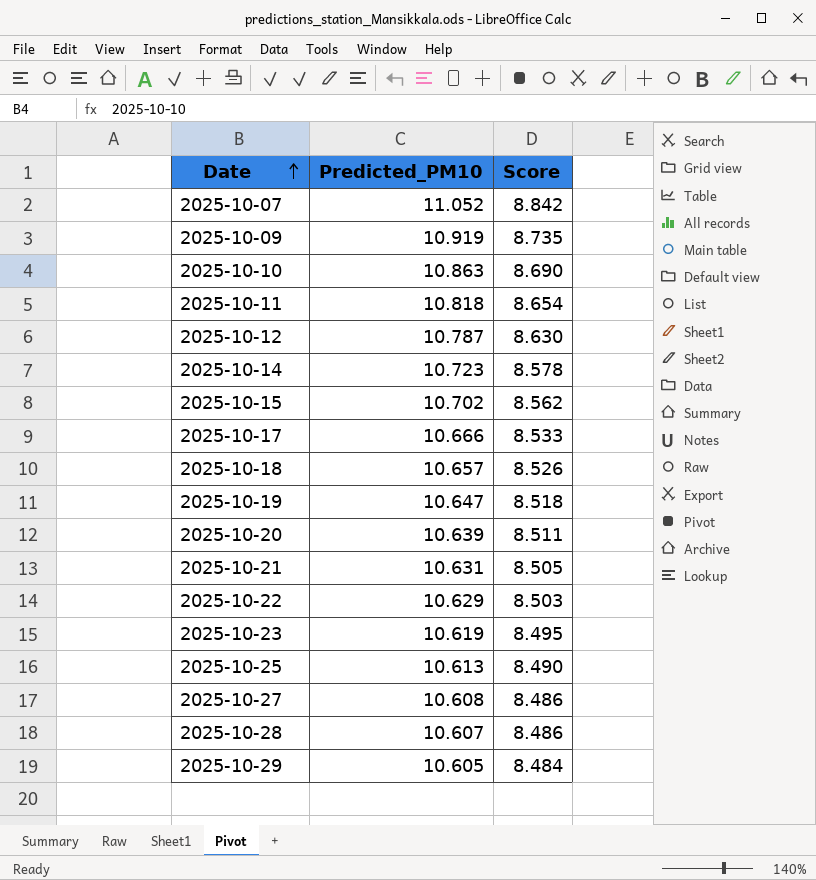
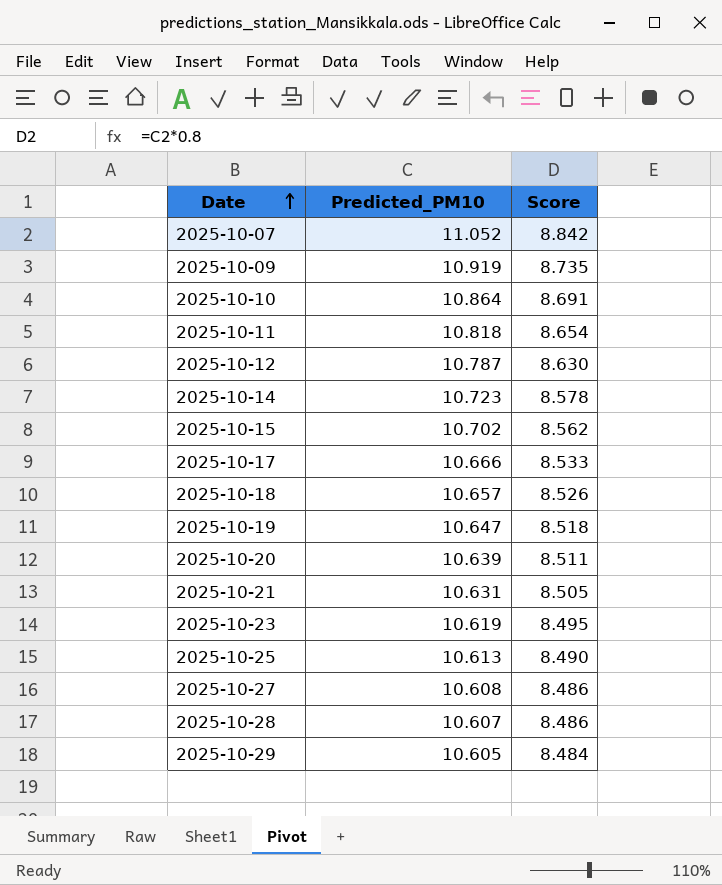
row 2025-10-22: 10.629 | 8.503 -> none
2025-10-10 | Predicted_PM10: 10.863 -> 10.864
2025-10-10 | Score: 8.690 -> 8.691

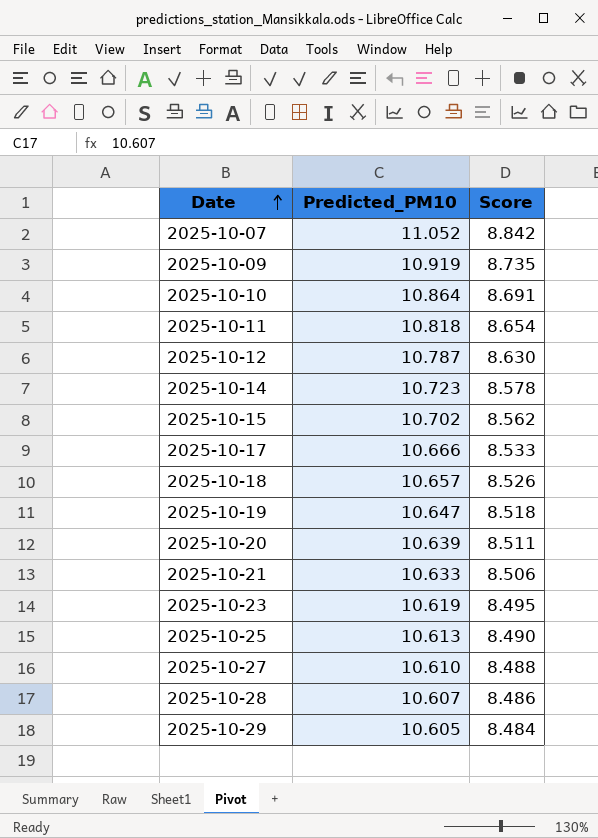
2025-10-21 | Predicted_PM10: 10.631 -> 10.633
2025-10-21 | Score: 8.505 -> 8.506
2025-10-27 | Predicted_PM10: 10.608 -> 10.610
2025-10-27 | Score: 8.486 -> 8.488

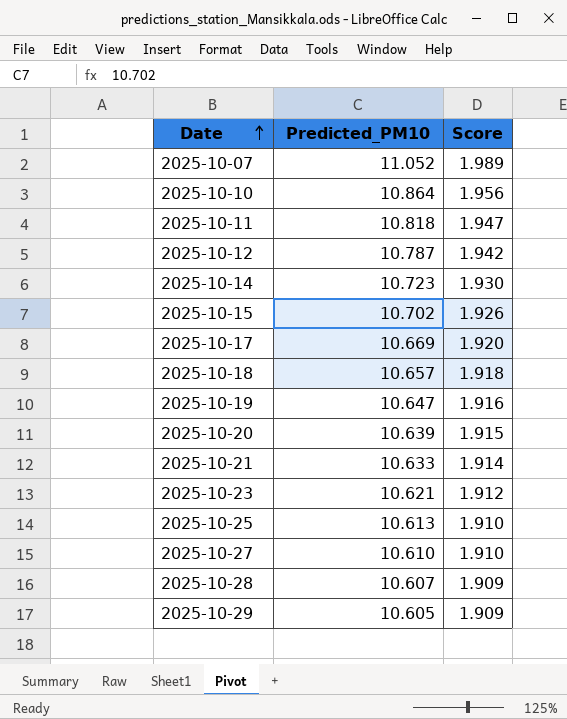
column Score | formula: [Predicted_PM10] * 0.8 -> [Predicted_PM10] * 0.18
row 2025-10-09: 10.919 | 8.735 -> none
2025-10-17 | Predicted_PM10: 10.666 -> 10.669
2025-10-23 | Predicted_PM10: 10.619 -> 10.621

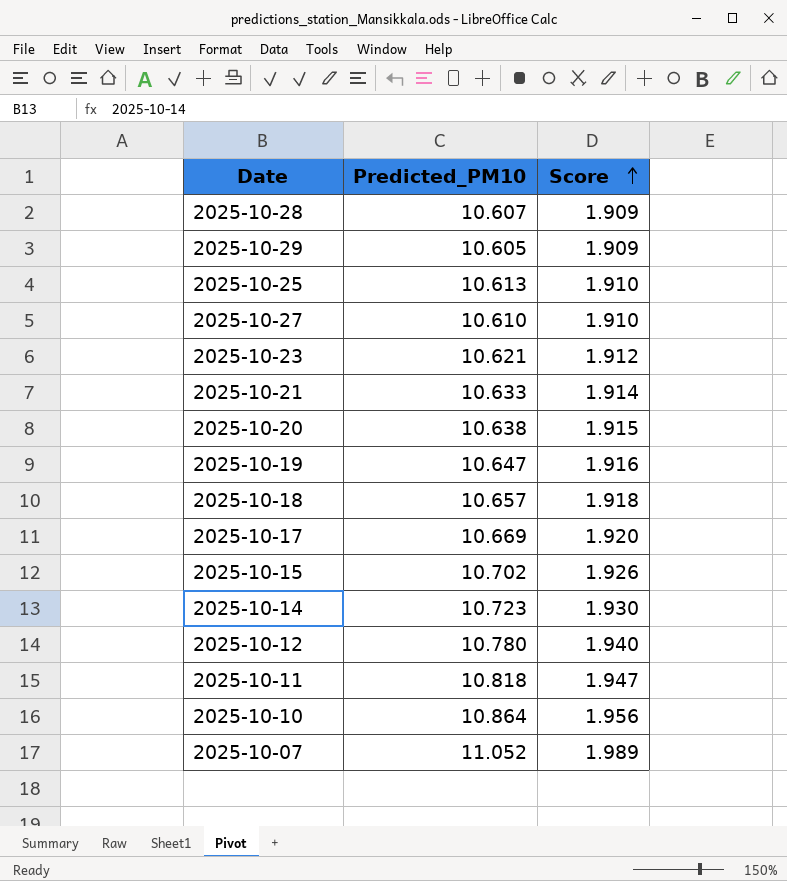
row order: Date ascending -> Score ascending
2025-10-20 | Predicted_PM10: 10.639 -> 10.638
2025-10-12 | Predicted_PM10: 10.787 -> 10.780
2025-10-12 | Score: 1.942 -> 1.940

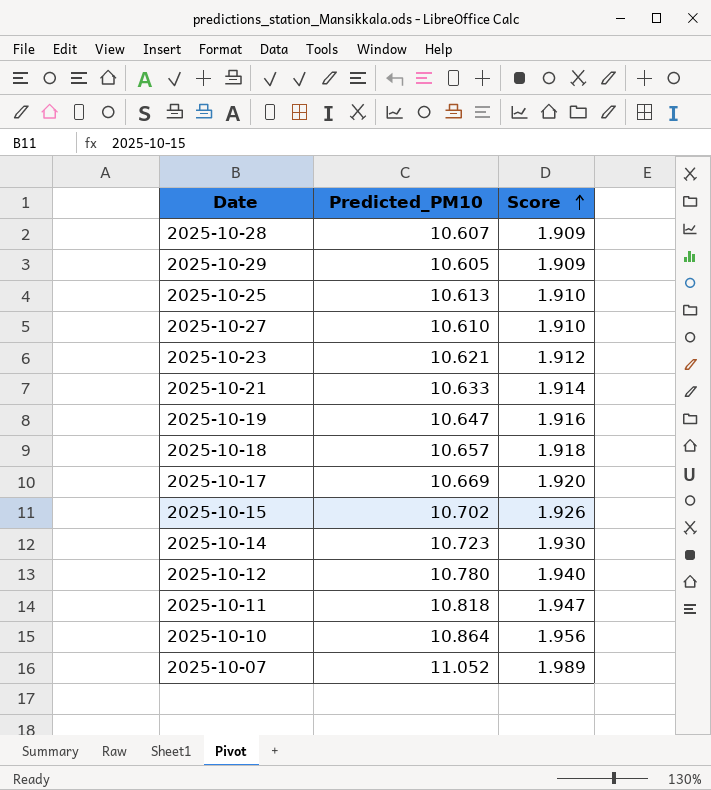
row 2025-10-20: 10.638 | 1.915 -> none

